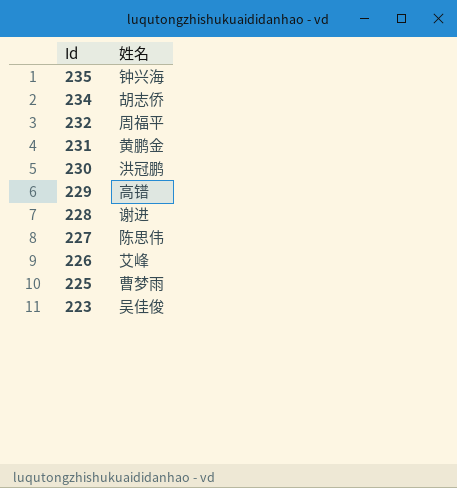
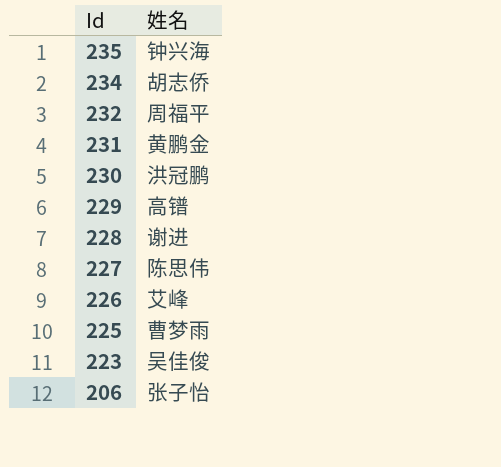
row 206: none -> 张子怡

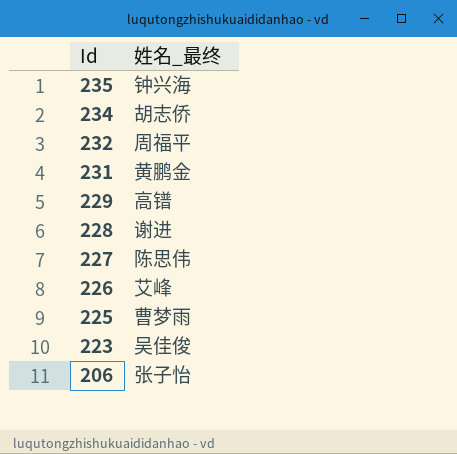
column name: 姓名 -> 姓名_最终
row 230: 洪冠鹏 -> none

